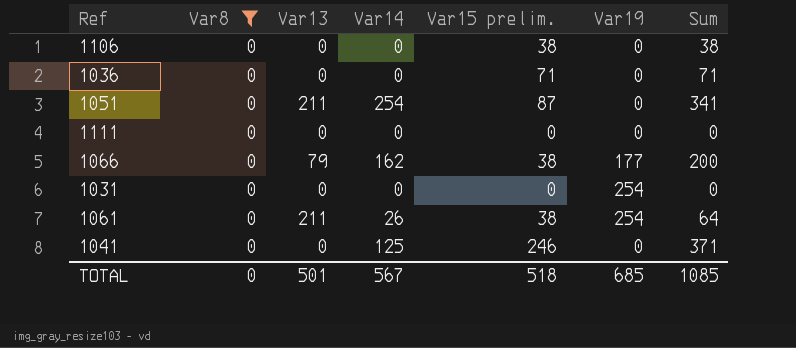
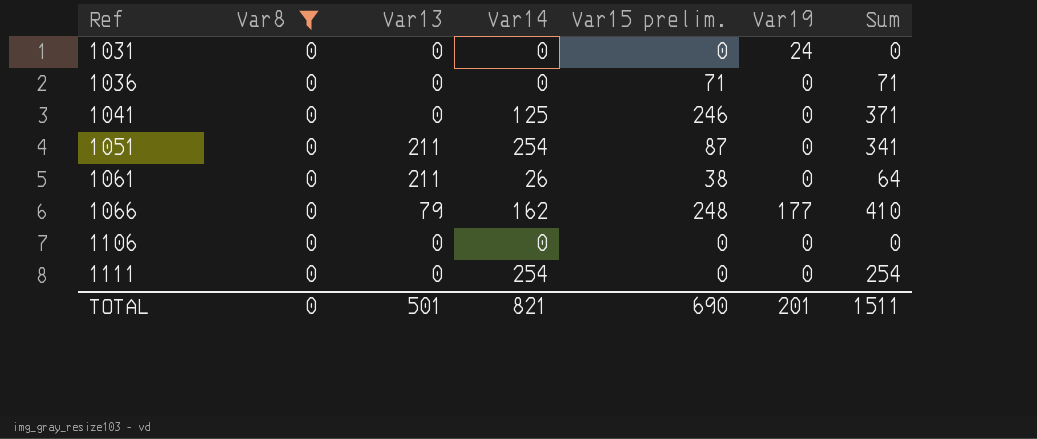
row order: none -> Ref ascending
1031 | Var19: 254 -> 24
1061 | Var19: 254 -> 0
1066 | Var15 prelim.: 38 -> 248
1066 | Sum: 200 -> 410
1106 | Var15 prelim.: 38 -> 0
1106 | Sum: 38 -> 0
1111 | Var14: 0 -> 254
1111 | Sum: 0 -> 254
TOTAL | Var14: 567 -> 821
TOTAL | Var15 prelim.: 518 -> 690
TOTAL | Var19: 685 -> 201
TOTAL | Sum: 1085 -> 1511

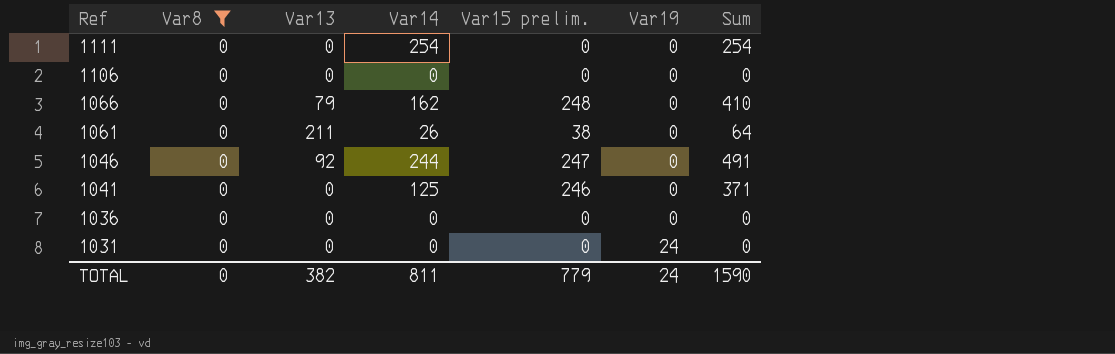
row order: Ref ascending -> Ref descending
row 1051: 0 | 211 | 254 | 87 | 0 | 341 -> none
1066 | Var19: 177 -> 0
row 1046: none -> 0 | 92 | 244 | 247 | 0 | 491
1036 | Var15 prelim.: 71 -> 0
1036 | Sum: 71 -> 0
TOTAL | Var13: 501 -> 382
TOTAL | Var14: 821 -> 811
TOTAL | Var15 prelim.: 690 -> 779
TOTAL | Var19: 201 -> 24
TOTAL | Sum: 1511 -> 1590

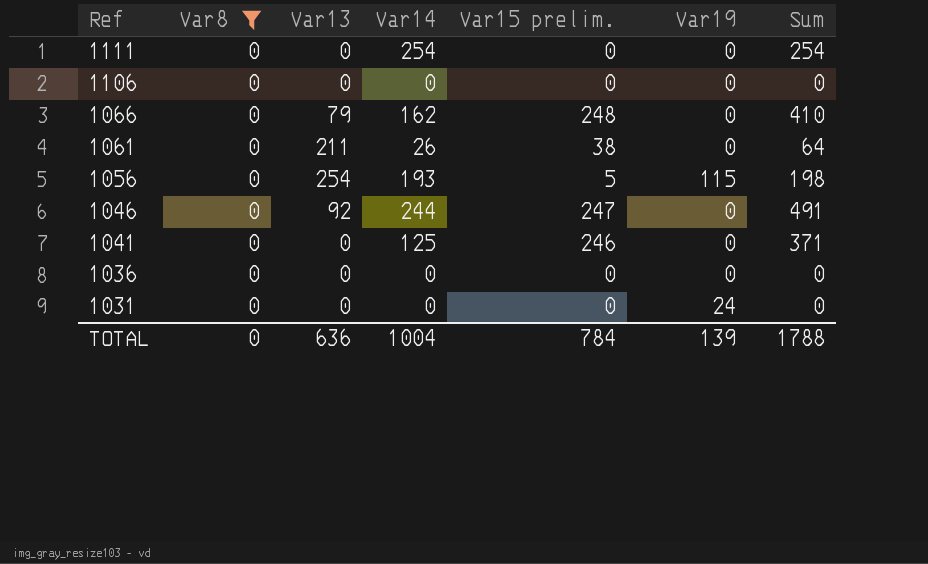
row 1056: none -> 0 | 254 | 193 | 5 | 115 | 198
TOTAL | Var13: 382 -> 636
TOTAL | Var14: 811 -> 1004
TOTAL | Var15 prelim.: 779 -> 784
TOTAL | Var19: 24 -> 139
TOTAL | Sum: 1590 -> 1788

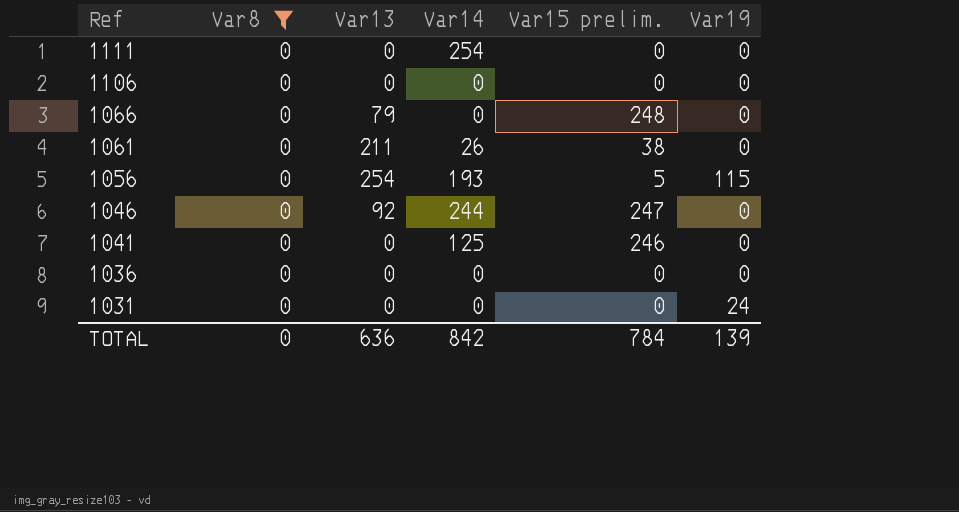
column Sum | formula: [Var14] + [Var15 prelim.] -> none
1066 | Var14: 162 -> 0
TOTAL | Var14: 1004 -> 842

